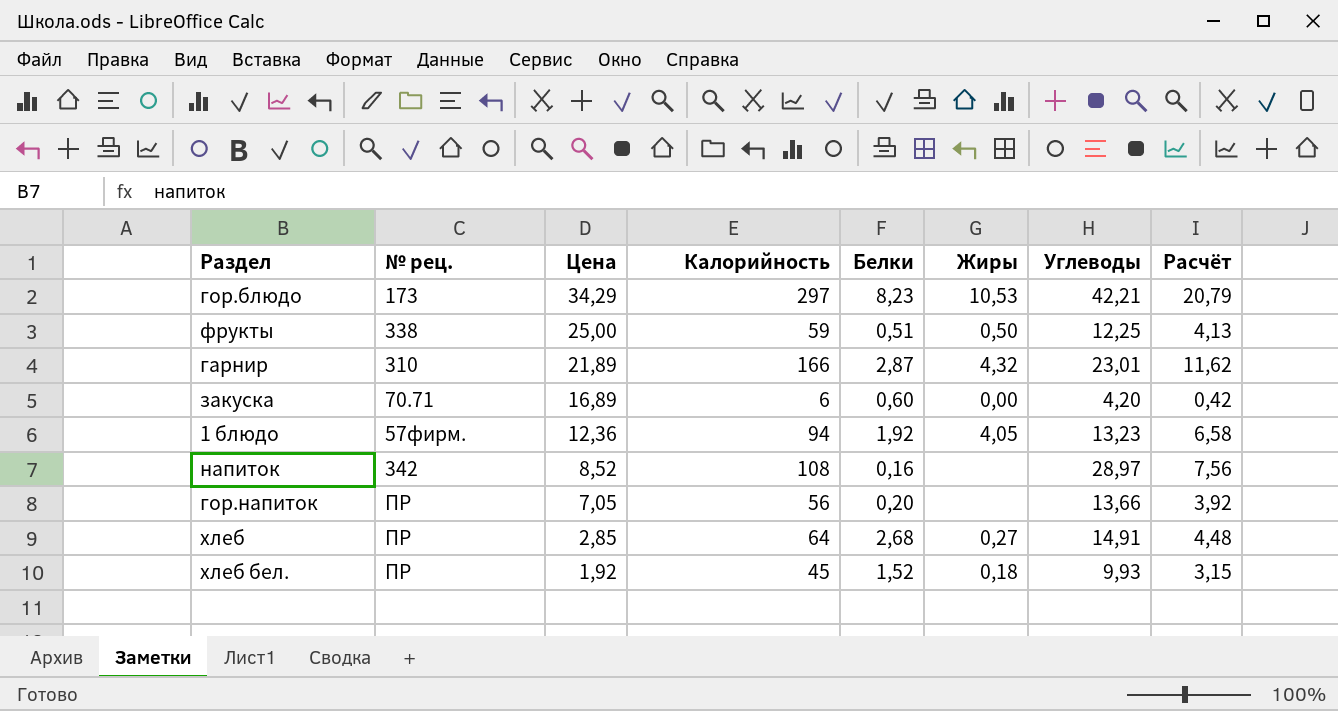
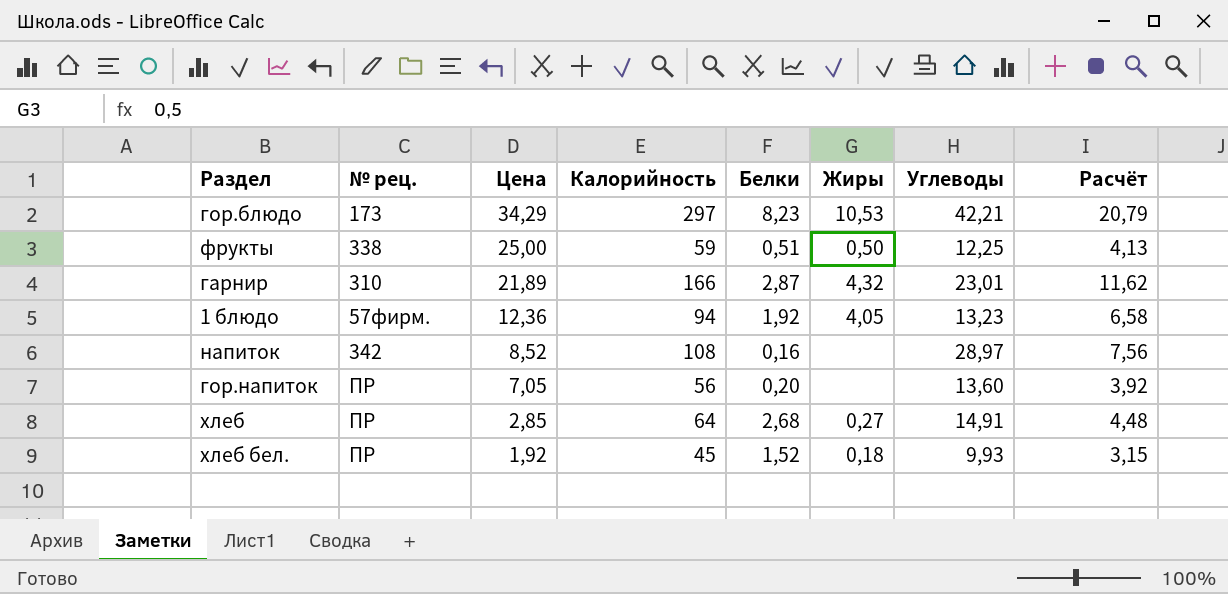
row закуска: 70.71 | 16,89 | 6 | 0,60 | 0,00 | 4,20 | 0,42 -> none
гор.напиток | Углеводы: 13,66 -> 13,60

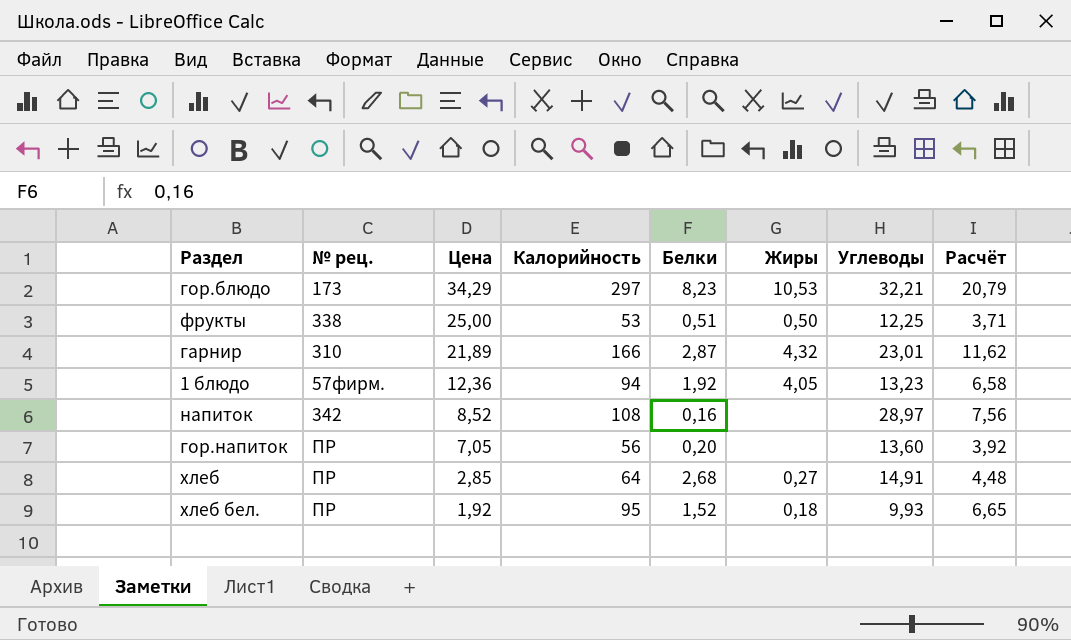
гор.блюдо | Углеводы: 42,21 -> 32,21
фрукты | Калорийность: 59 -> 53
фрукты | Расчёт: 4,13 -> 3,71
хлеб бел. | Калорийность: 45 -> 95
хлеб бел. | Расчёт: 3,15 -> 6,65

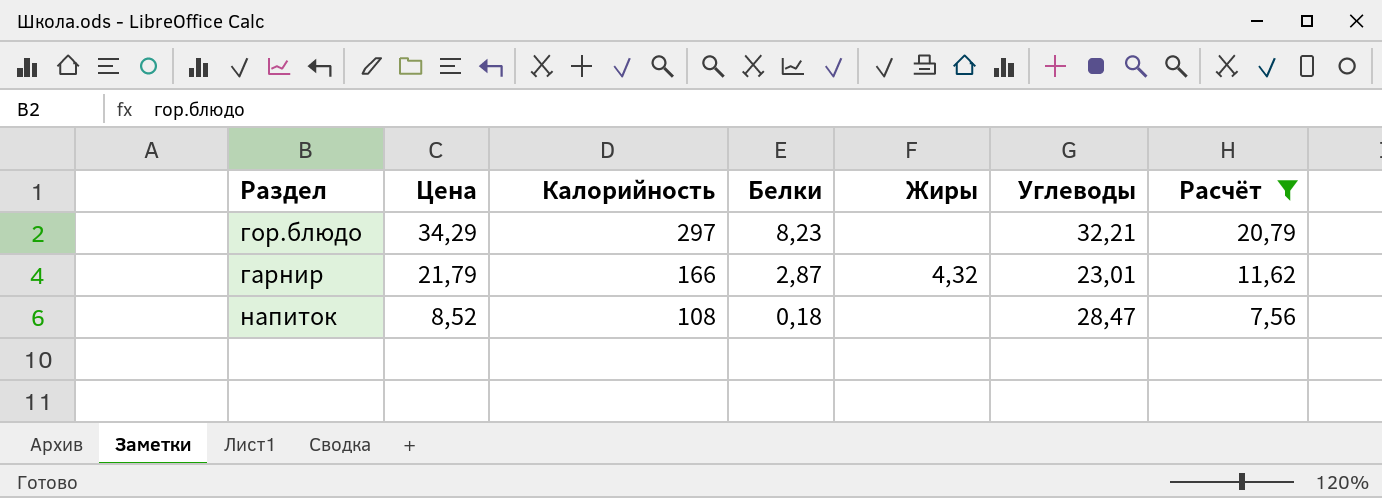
filter: none -> Расчёт >= 7,56
column № рец. | position: 2 -> none
гор.блюдо | Жиры: 10,53 -> none
гарнир | Цена: 21,89 -> 21,79
напиток | Белки: 0,16 -> 0,18
напиток | Углеводы: 28,97 -> 28,47

